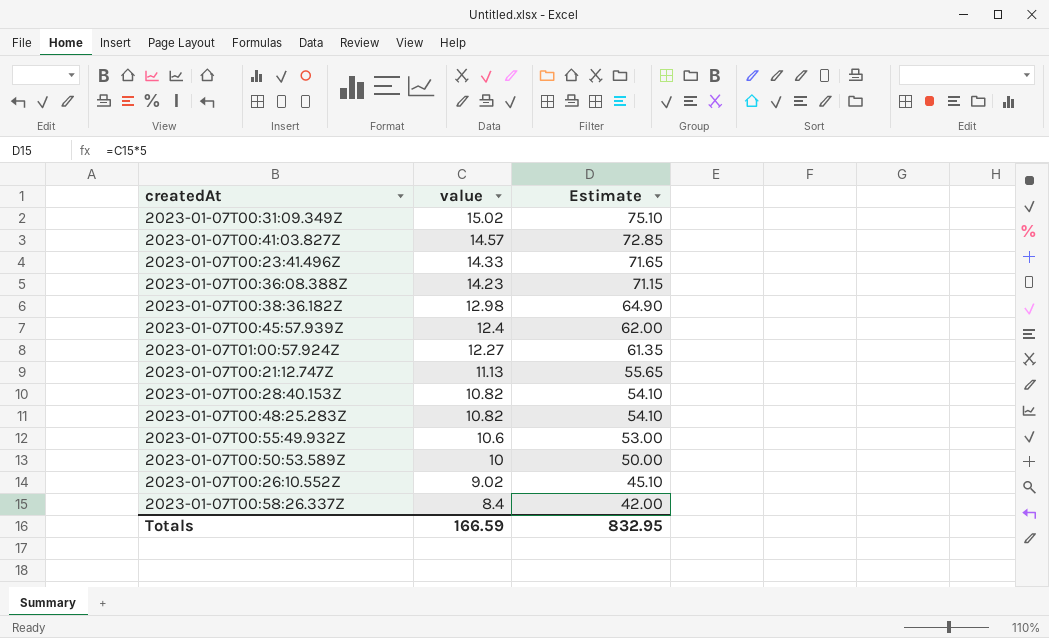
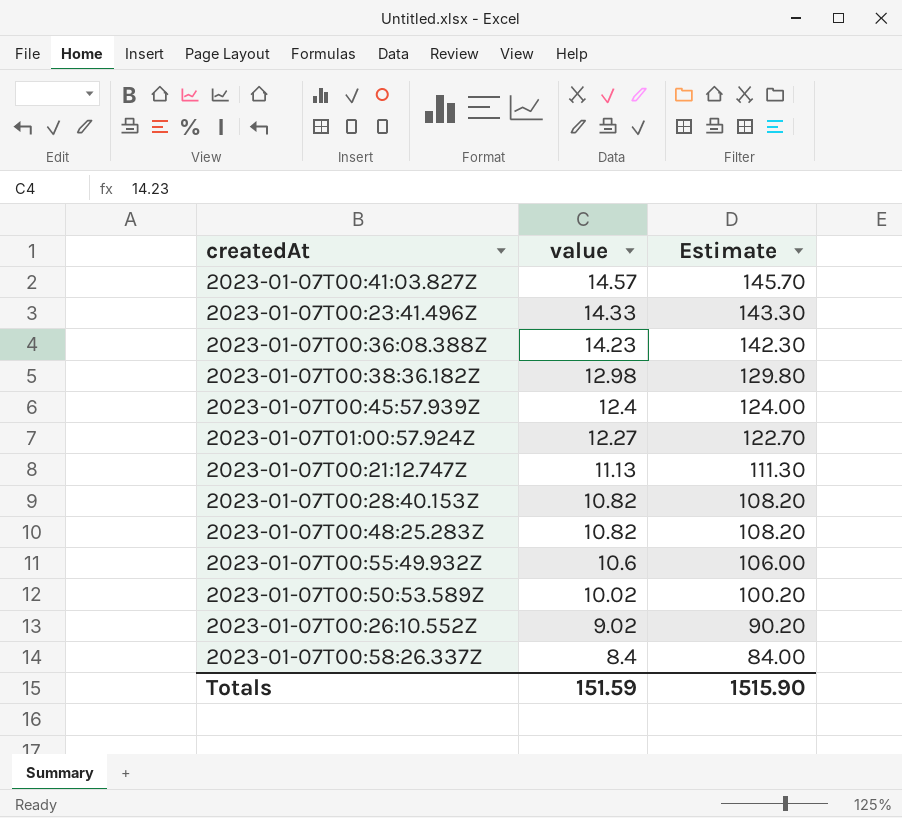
column Estimate | formula: [value] * 5 -> [value] * 10
row 2023-01-07T00:31:09.349Z: 15.02 | 75.10 -> none
2023-01-07T00:50:53.589Z | value: 10 -> 10.02
Totals | value: 166.59 -> 151.59
Totals | Estimate: 832.95 -> 1515.90

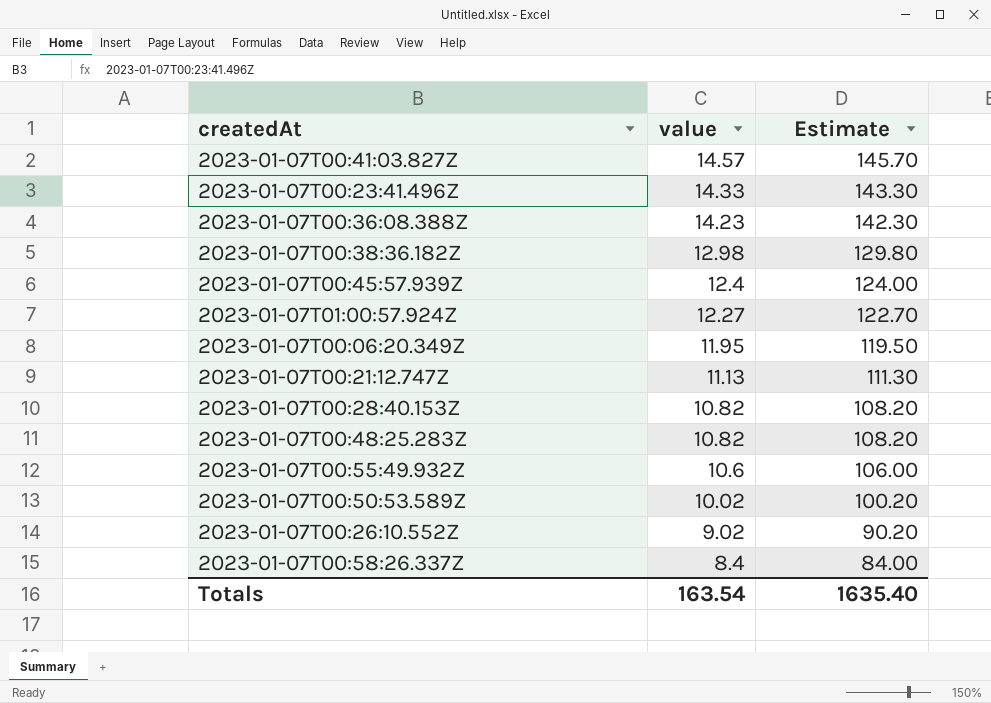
row 2023-01-07T00:06:20.349Z: none -> 11.95 | 119.50
Totals | value: 151.59 -> 163.54
Totals | Estimate: 1515.90 -> 1635.40

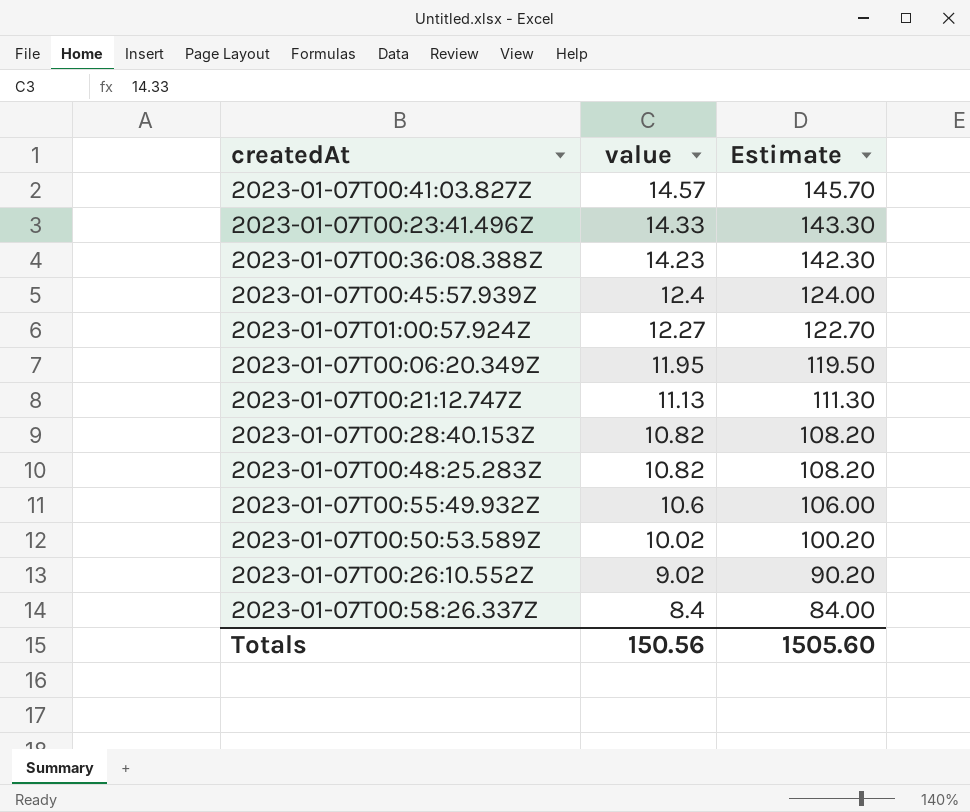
row 2023-01-07T00:38:36.182Z: 12.98 | 129.80 -> none
Totals | value: 163.54 -> 150.56
Totals | Estimate: 1635.40 -> 1505.60

